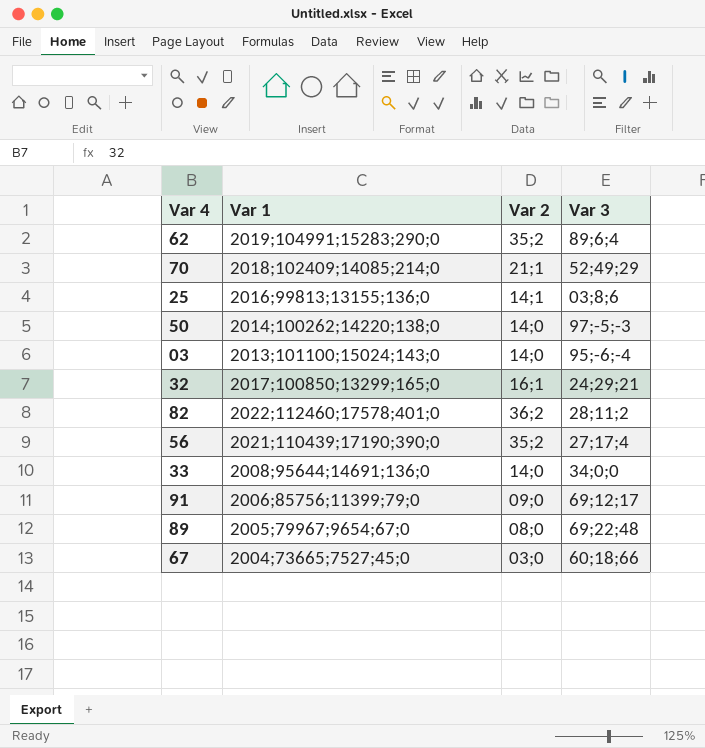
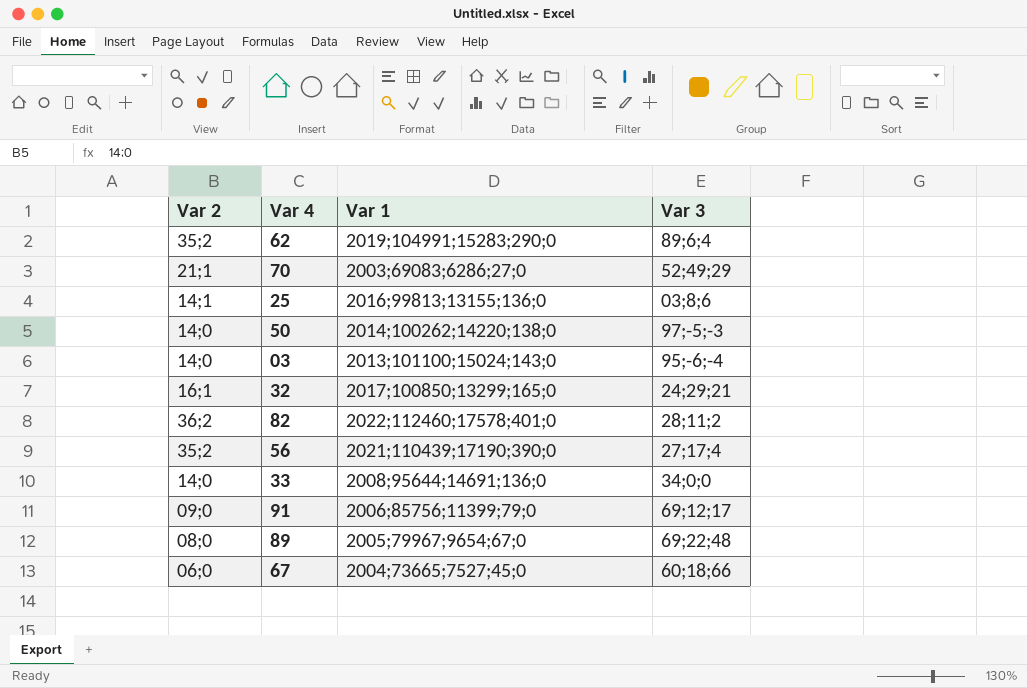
column Var 2 | position: 3 -> 1
70 | Var 1: 2018;102409;14085;214;0 -> 2003;69083;6286;27;0
67 | Var 2: 03;0 -> 06;0

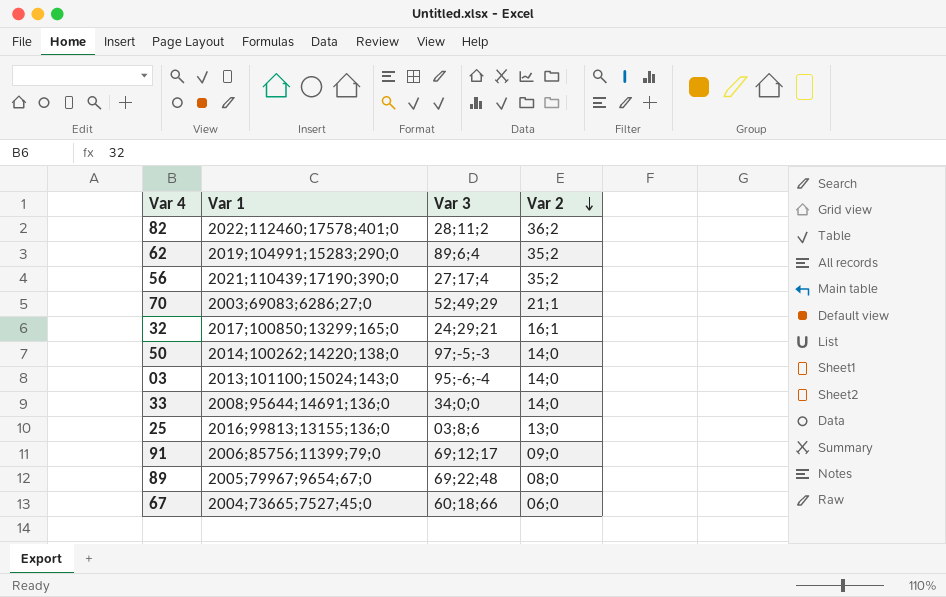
row order: none -> Var 2 descending
column Var 2 | position: 1 -> 4
25 | Var 2: 14;1 -> 13;0

